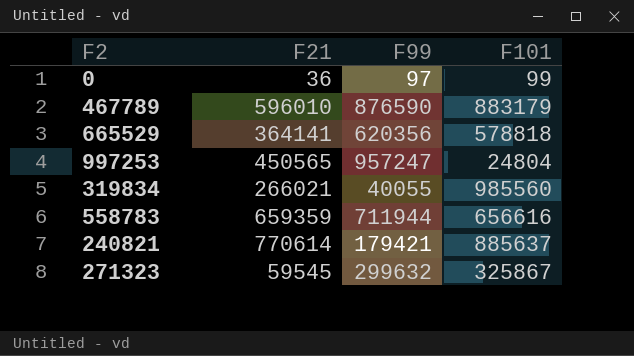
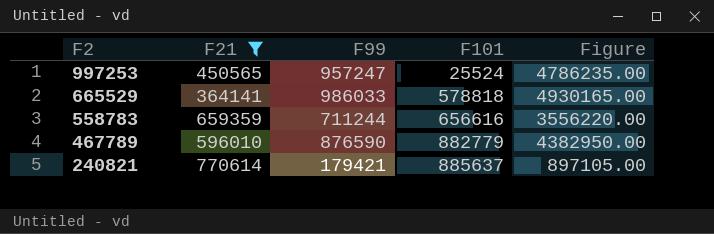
filter: none -> F21 >= 364141
row order: none -> F2 descending
column Figure | formula: none -> [F99] * 5
997253 | F101: 24804 -> 25524
665529 | F99: 620356 -> 986033
558783 | F99: 711944 -> 711244
467789 | F101: 883179 -> 882779

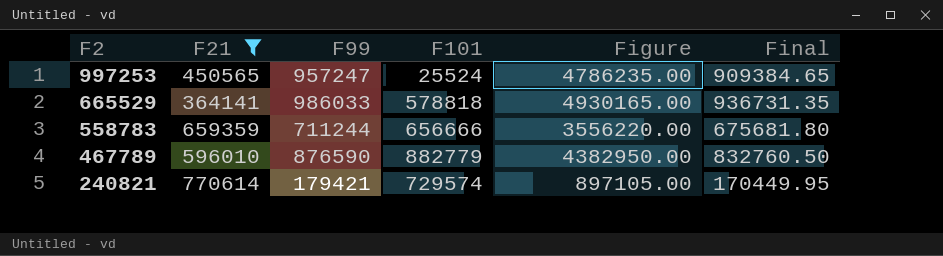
column Final | formula: none -> [F99] * 0.95
558783 | F101: 656616 -> 656666
240821 | F101: 885637 -> 729574

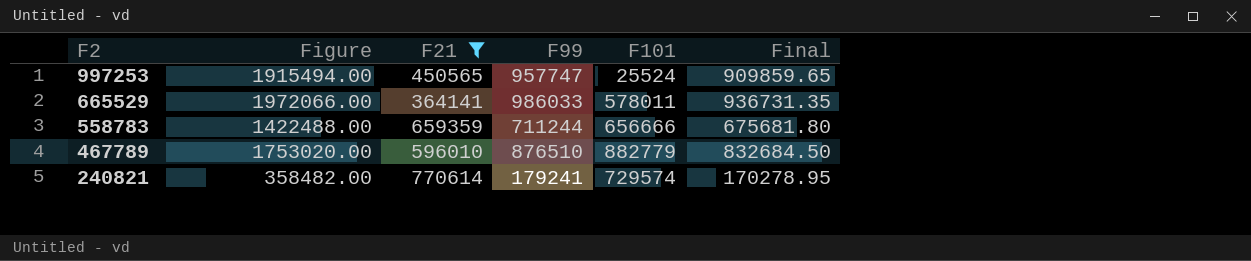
column Figure | formula: [F99] * 5 -> [F99] * 2
column Figure | position: 5 -> 2
997253 | F99: 957247 -> 957747
997253 | Final: 909384.65 -> 909859.65
665529 | F101: 578818 -> 578011
467789 | F99: 876590 -> 876510
467789 | Final: 832760.50 -> 832684.50
240821 | F99: 179421 -> 179241
240821 | Final: 170449.95 -> 170278.95

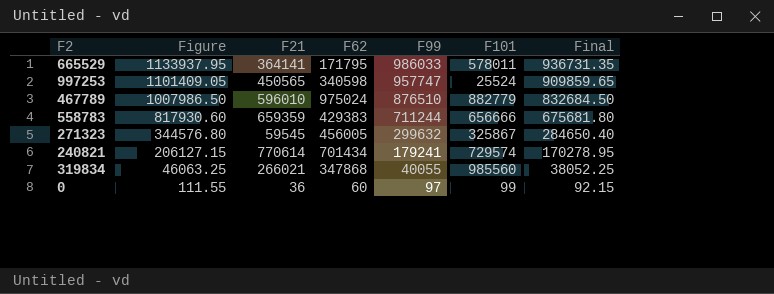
filter: F21 >= 364141 -> none
row order: F2 descending -> Figure descending
column Figure | formula: [F99] * 2 -> [F99] * 1.15
column F62 | position: none -> 4

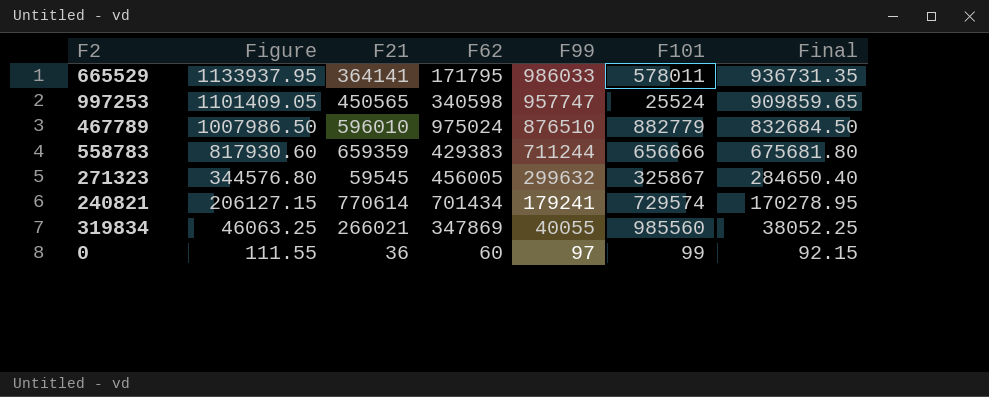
319834 | F62: 347868 -> 347869

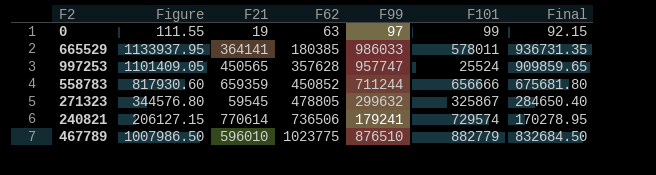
row order: Figure descending -> F62 ascending
row 319834: 46063.25 | 266021 | 347869 | 40055 | 985560 | 38052.25 -> none
0 | F21: 36 -> 19
0 | F62: 60 -> 63
665529 | F62: 171795 -> 180385
997253 | F62: 340598 -> 357628
558783 | F62: 429383 -> 450852
271323 | F62: 456005 -> 478805
240821 | F62: 701434 -> 736506
467789 | F62: 975024 -> 1023775

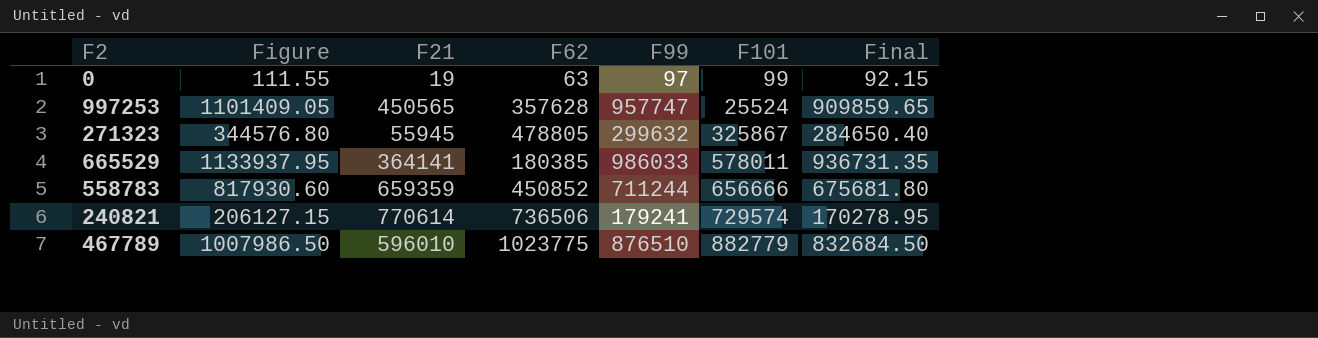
row order: F62 ascending -> F101 ascending
271323 | F21: 59545 -> 55945

